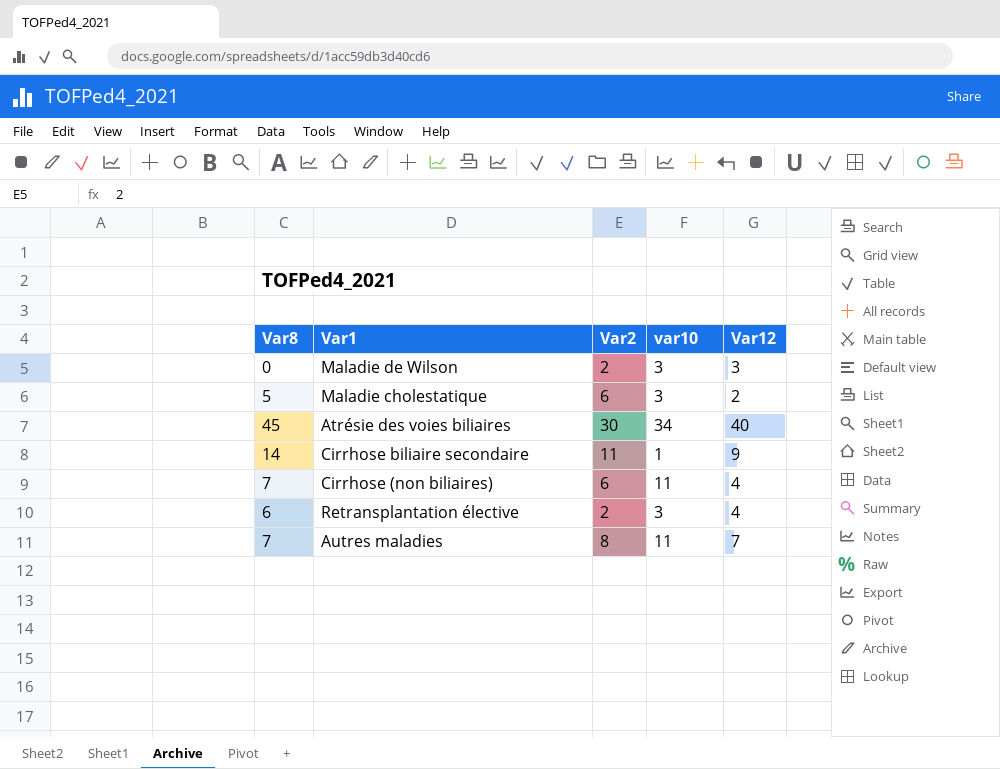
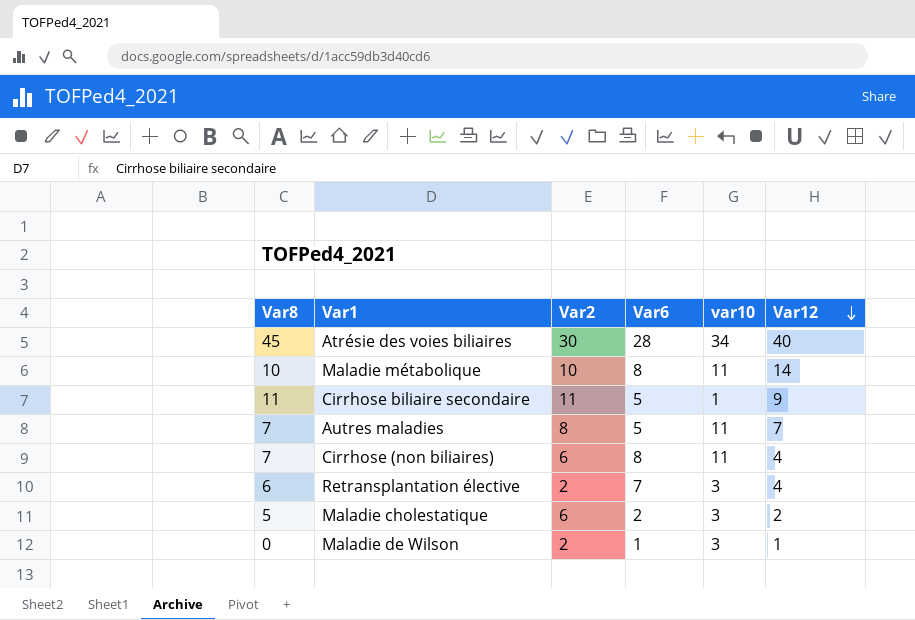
row order: none -> Var12 descending
column Var6 | position: none -> 4
row Maladie métabolique: none -> 10 | 10 | 8 | 11 | 14
Cirrhose biliaire secondaire | Var8: 14 -> 11
Maladie de Wilson | Var12: 3 -> 1

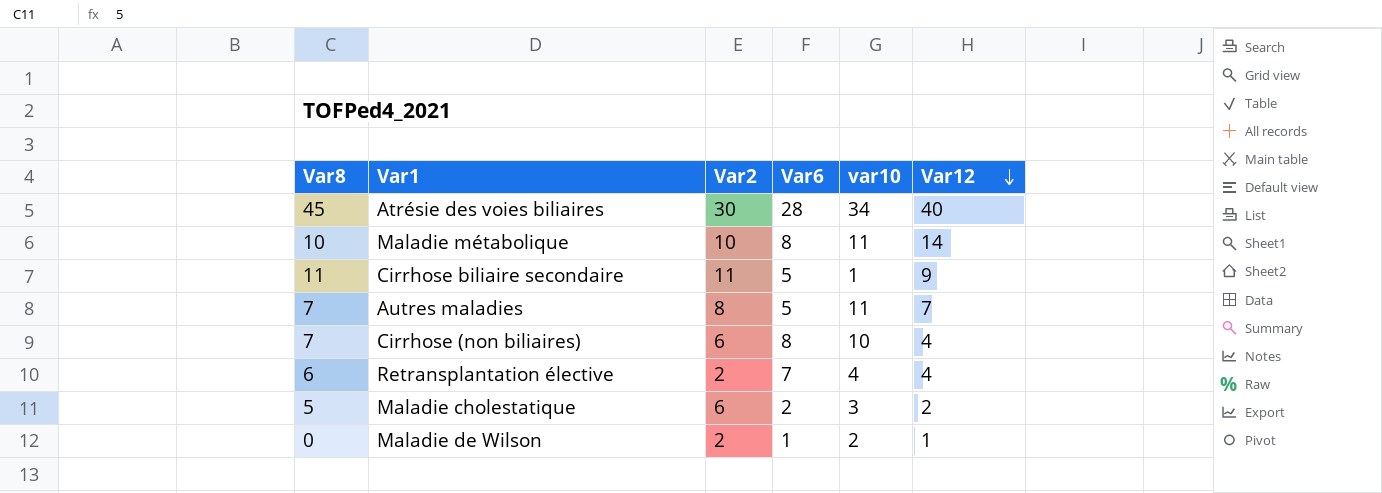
Cirrhose (non biliaires) | var10: 11 -> 10
Retransplantation élective | var10: 3 -> 4
Maladie de Wilson | var10: 3 -> 2

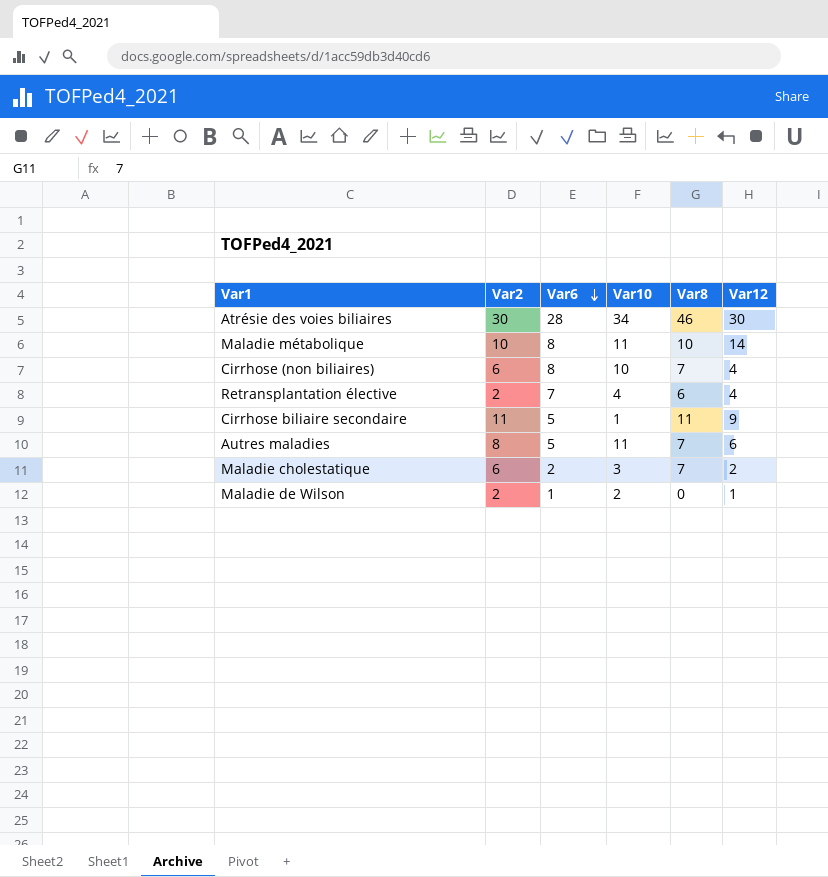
row order: Var12 descending -> Var6 descending
column name: var10 -> Var10
column Var8 | position: 1 -> 5
Atrésie des voies biliaires | Var8: 45 -> 46
Atrésie des voies biliaires | Var12: 40 -> 30
Autres maladies | Var12: 7 -> 6
Maladie cholestatique | Var8: 5 -> 7

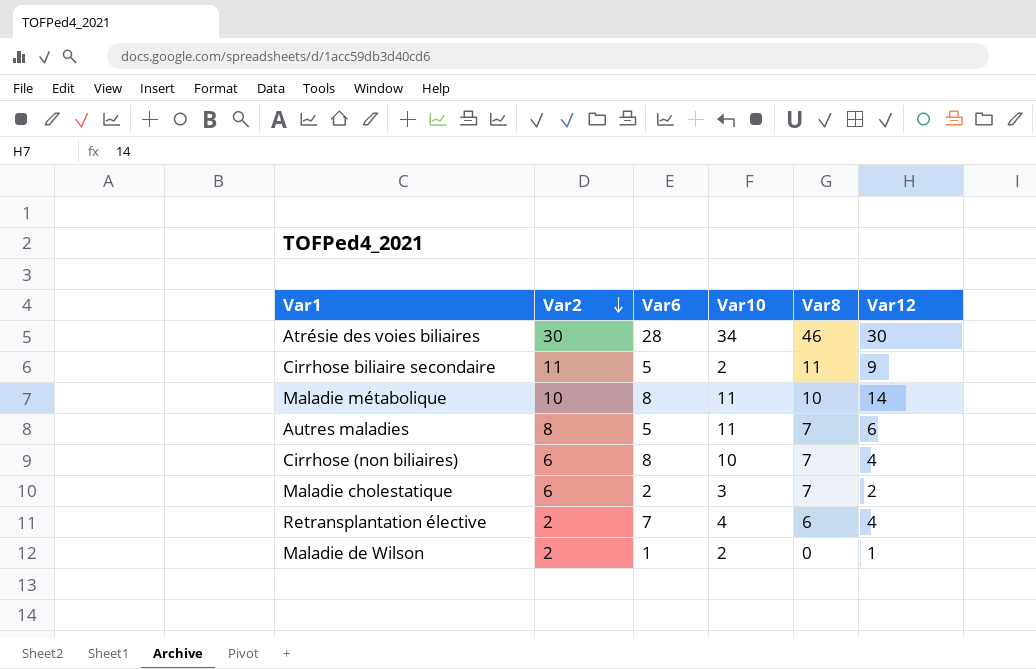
row order: Var6 descending -> Var2 descending
Cirrhose biliaire secondaire | Var10: 1 -> 2

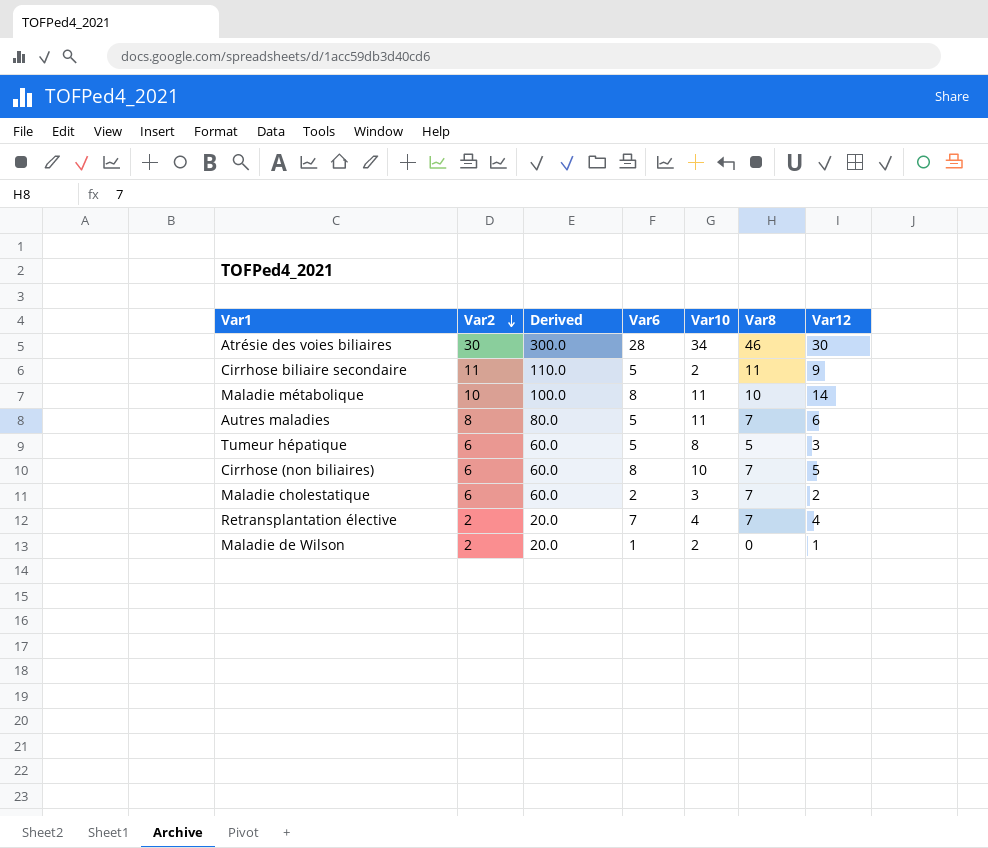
column Derived | formula: none -> [Var2] * 10
row Tumeur hépatique: none -> 6 | 60.0 | 5 | 8 | 5 | 3
Cirrhose (non biliaires) | Var12: 4 -> 5
Retransplantation élective | Var8: 6 -> 7

